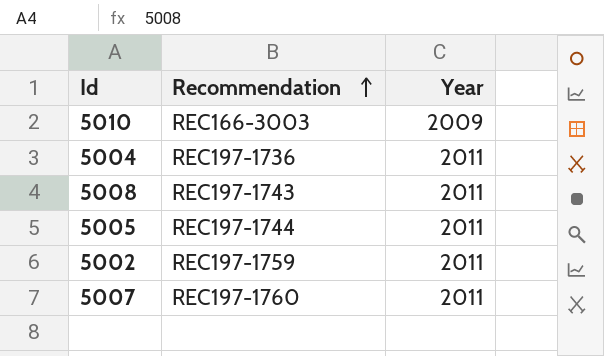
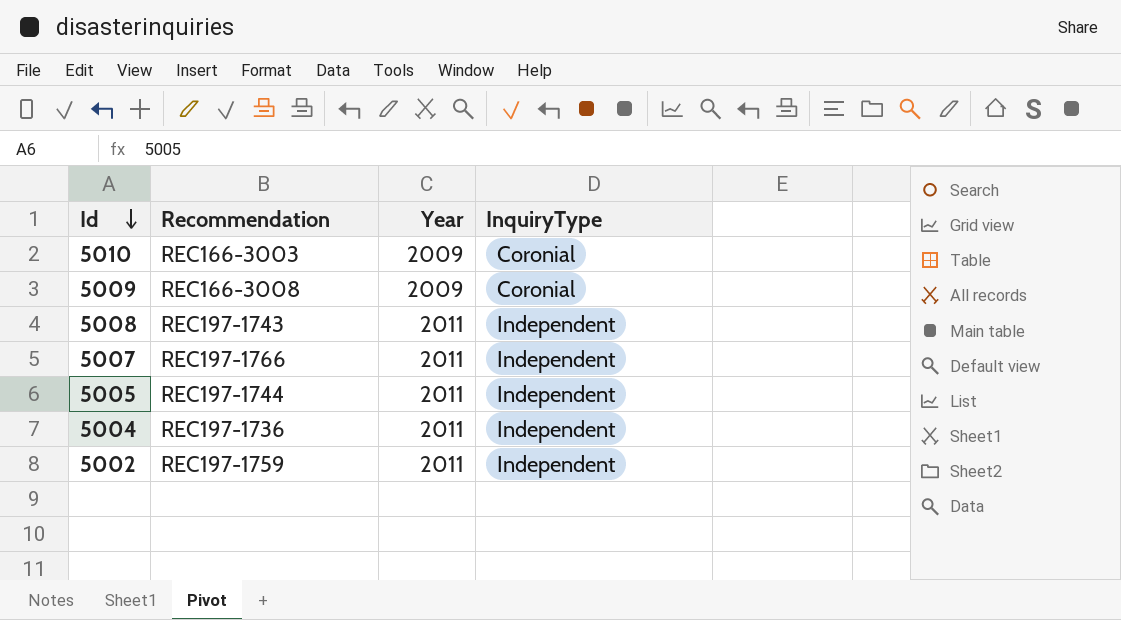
row order: Recommendation ascending -> Id descending
column InquiryType | position: none -> 4
row 5009: none -> REC166-3008 | 2009 | Coronial
5007 | Recommendation: REC197-1760 -> REC197-1766

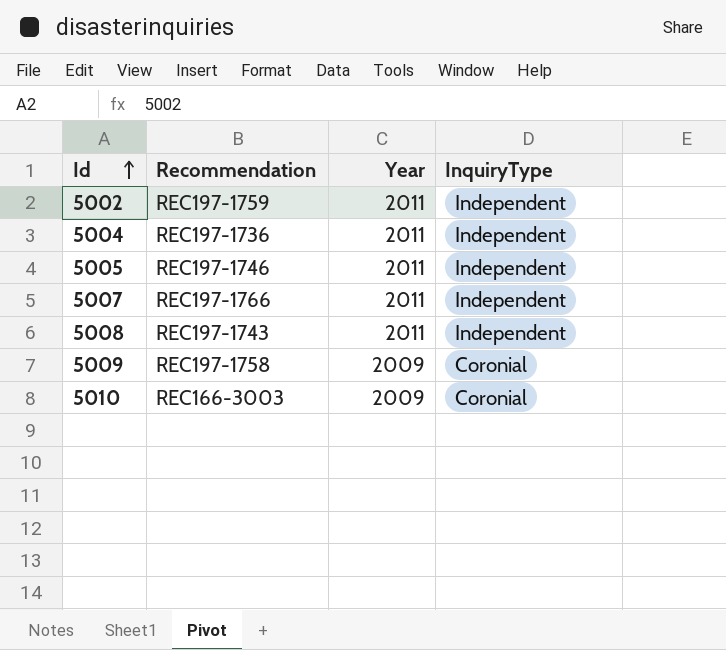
row order: Id descending -> Id ascending
5005 | Recommendation: REC197-1744 -> REC197-1746
5009 | Recommendation: REC166-3008 -> REC197-1758

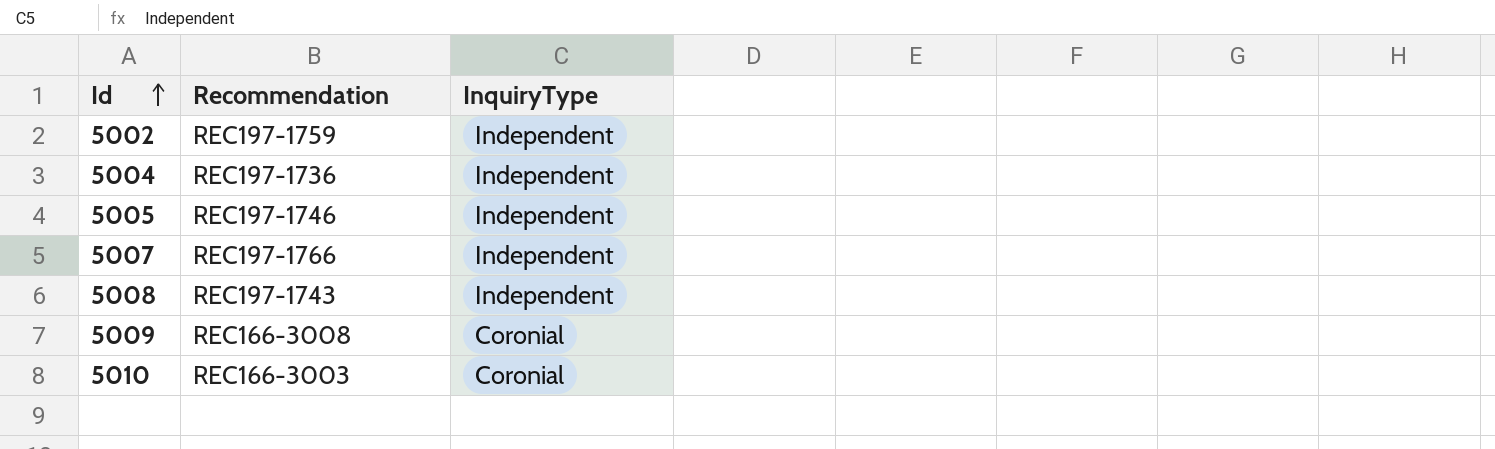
column Year | position: 3 -> none
5009 | Recommendation: REC197-1758 -> REC166-3008

